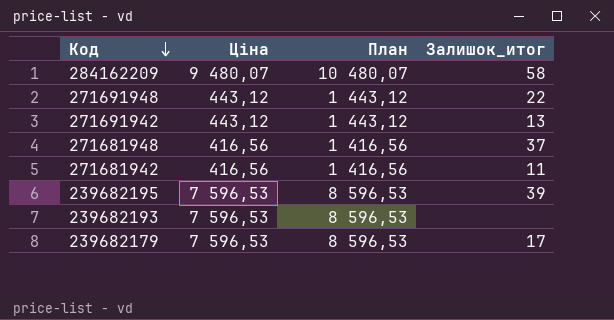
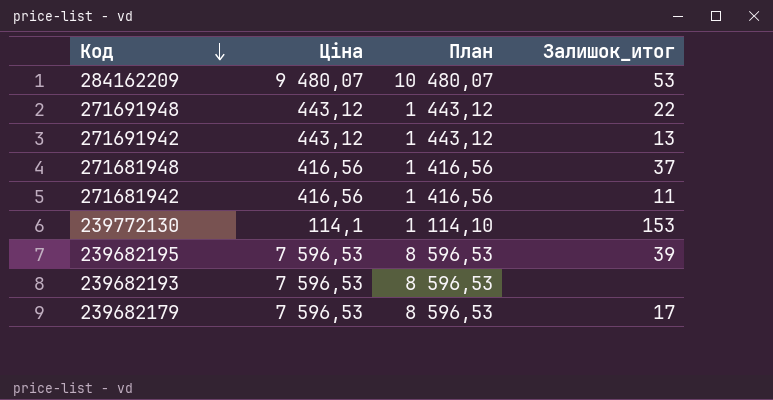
284162209 | Залишок_итог: 58 -> 53
row 239772130: none -> 114,1 | 1 114,10 | 153

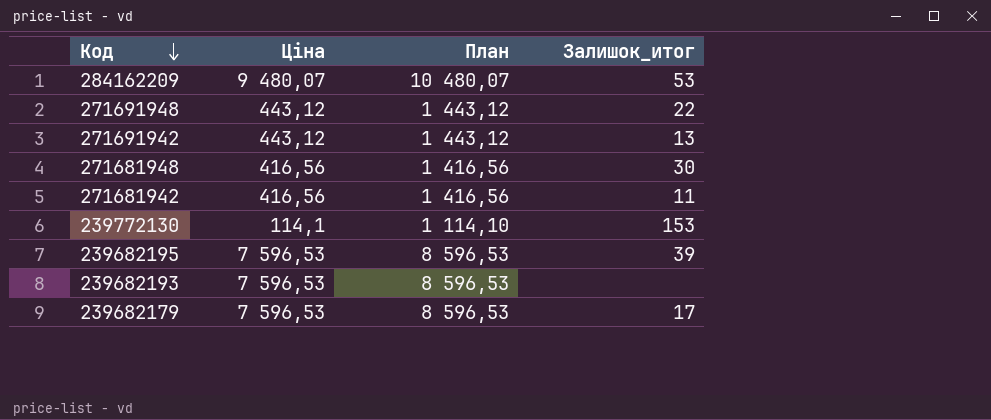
271681948 | Залишок_итог: 37 -> 30

